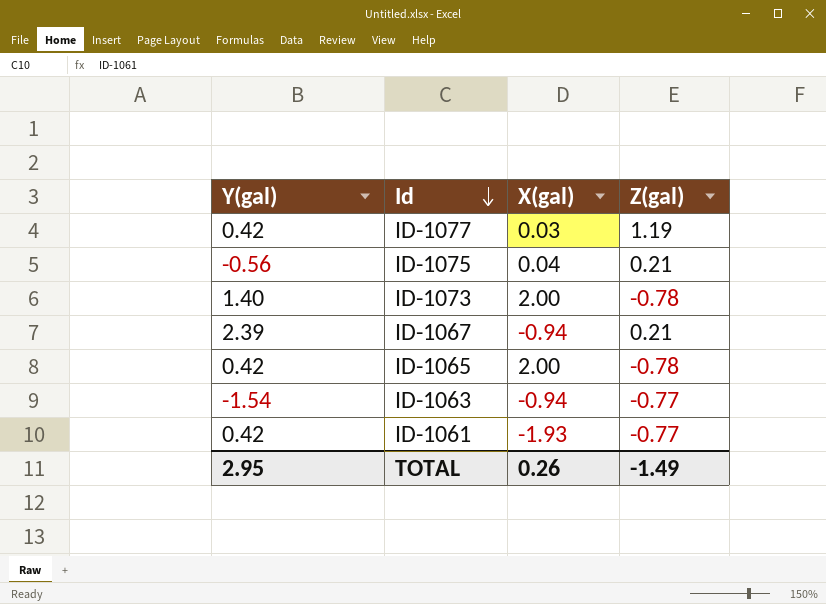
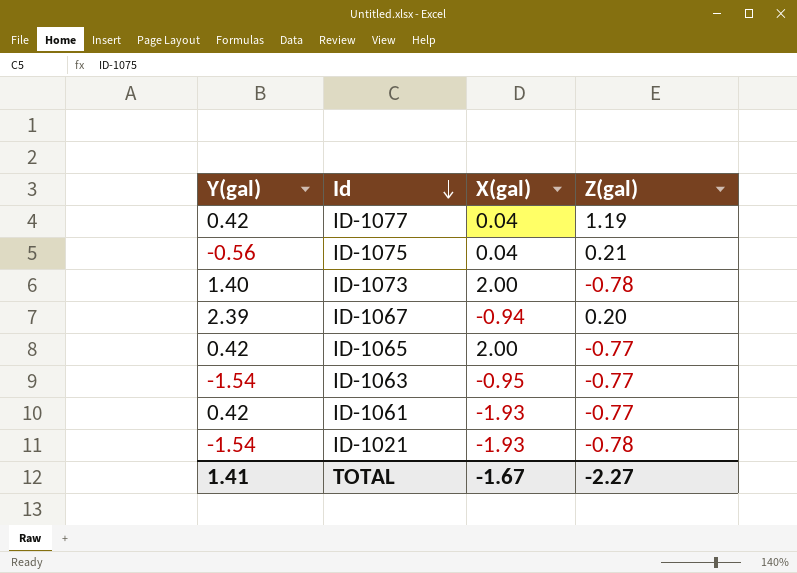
ID-1077 | X(gal): 0.03 -> 0.04
ID-1067 | Z(gal): 0.21 -> 0.20
ID-1065 | Z(gal): -0.78 -> -0.77
ID-1063 | X(gal): -0.94 -> -0.95
row ID-1021: none -> -1.54 | -1.93 | -0.78
TOTAL | Y(gal): 2.95 -> 1.41
TOTAL | X(gal): 0.26 -> -1.67
TOTAL | Z(gal): -1.49 -> -2.27

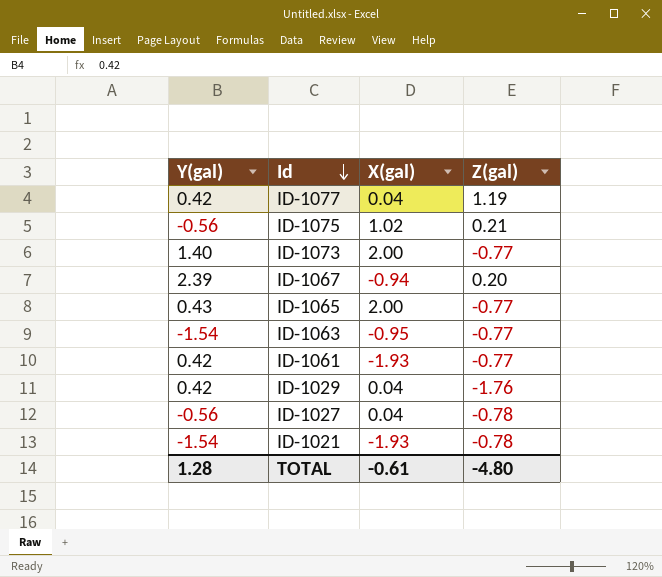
ID-1075 | X(gal): 0.04 -> 1.02
ID-1073 | Z(gal): -0.78 -> -0.77
ID-1065 | Y(gal): 0.42 -> 0.43
row ID-1029: none -> 0.42 | 0.04 | -1.76
row ID-1027: none -> -0.56 | 0.04 | -0.78
TOTAL | Y(gal): 1.41 -> 1.28
TOTAL | X(gal): -1.67 -> -0.61
TOTAL | Z(gal): -2.27 -> -4.80

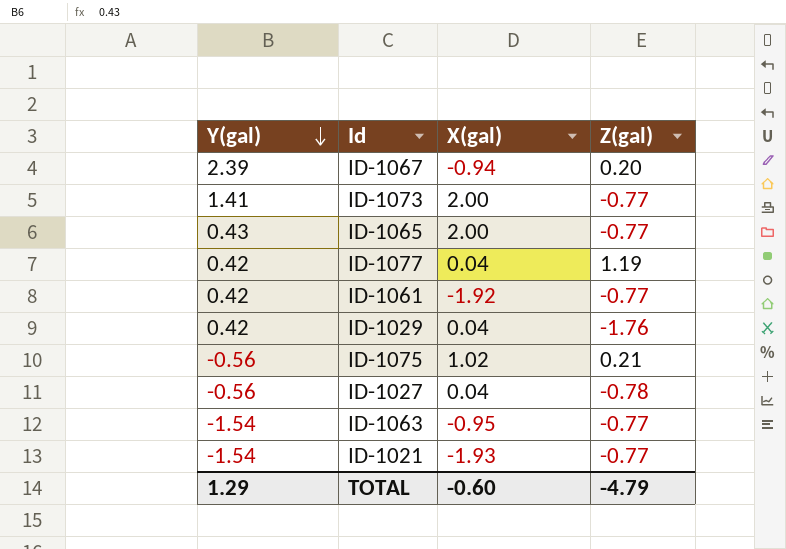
row order: Id descending -> Y(gal) descending
ID-1073 | Y(gal): 1.40 -> 1.41
ID-1061 | X(gal): -1.93 -> -1.92
ID-1021 | Z(gal): -0.78 -> -0.77
TOTAL | Y(gal): 1.28 -> 1.29
TOTAL | X(gal): -0.61 -> -0.60
TOTAL | Z(gal): -4.80 -> -4.79

